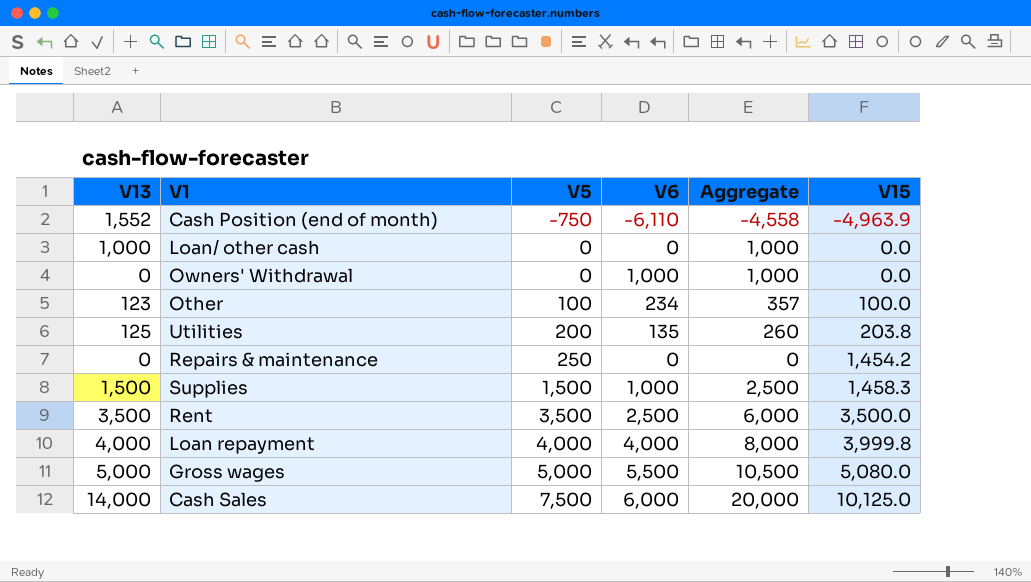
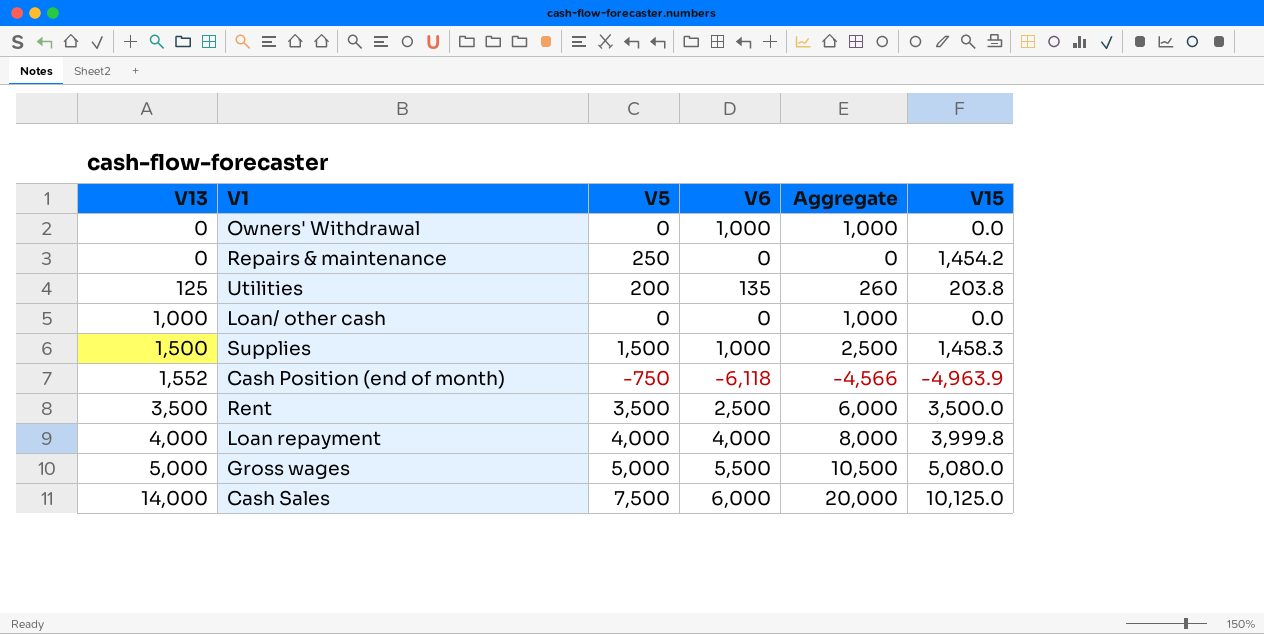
row order: V5 ascending -> V13 ascending
row Other: 123 | 100 | 234 | 357 | 100.0 -> none
Cash Position (end of month) | V6: -6,110 -> -6,118
Cash Position (end of month) | Aggregate: -4,558 -> -4,566

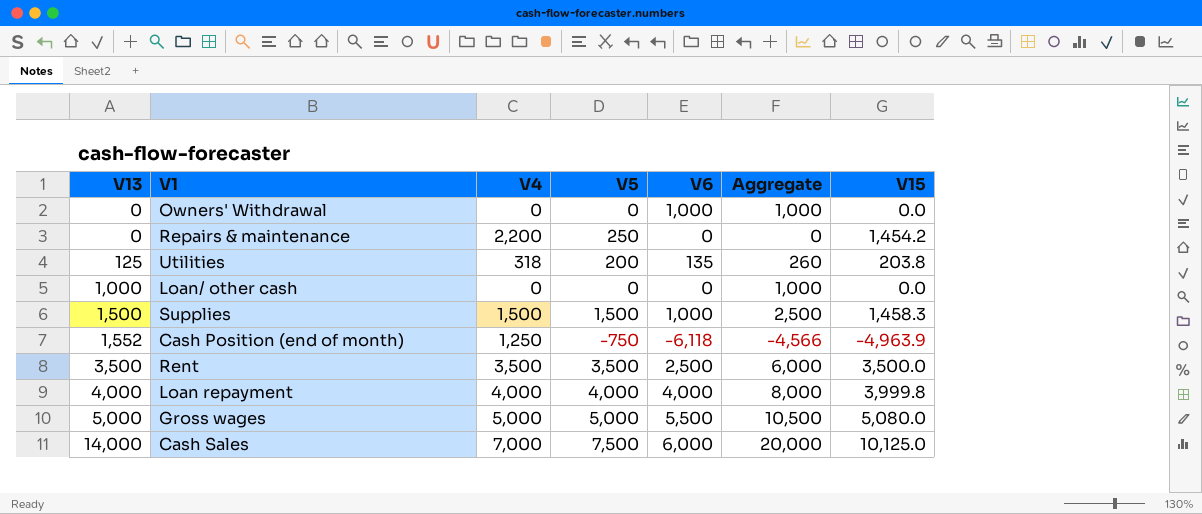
column V4 | position: none -> 3

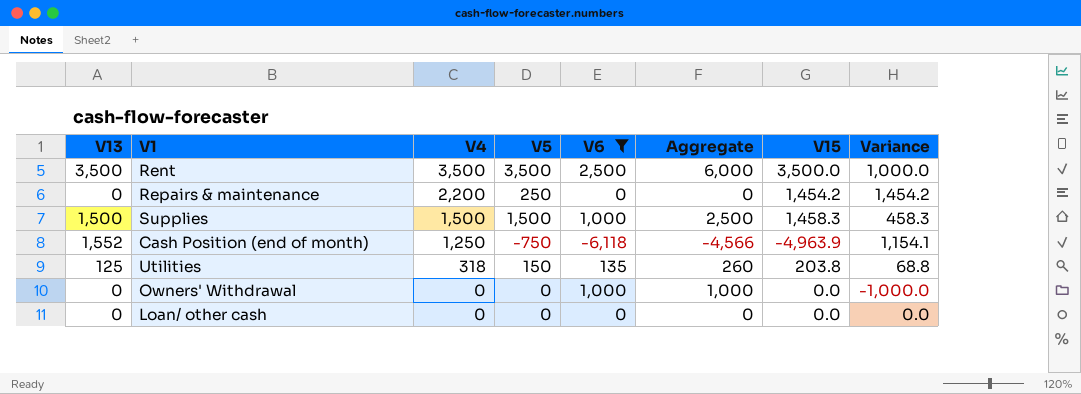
filter: none -> V6 <= 2,500
row order: V13 ascending -> V4 descending
column Variance | formula: none -> [V15] - [V6]
Utilities | V5: 200 -> 150
Loan/ other cash | V13: 1,000 -> 0
Loan/ other cash | Aggregate: 1,000 -> 0

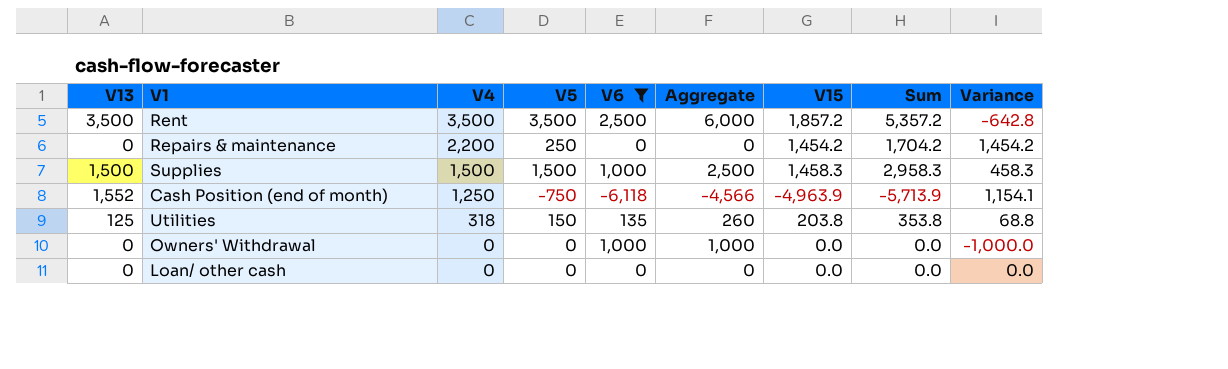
column Sum | formula: none -> [V5] + [V15]
Rent | V15: 3,500.0 -> 1,857.2
Rent | Variance: 1,000.0 -> -642.8

